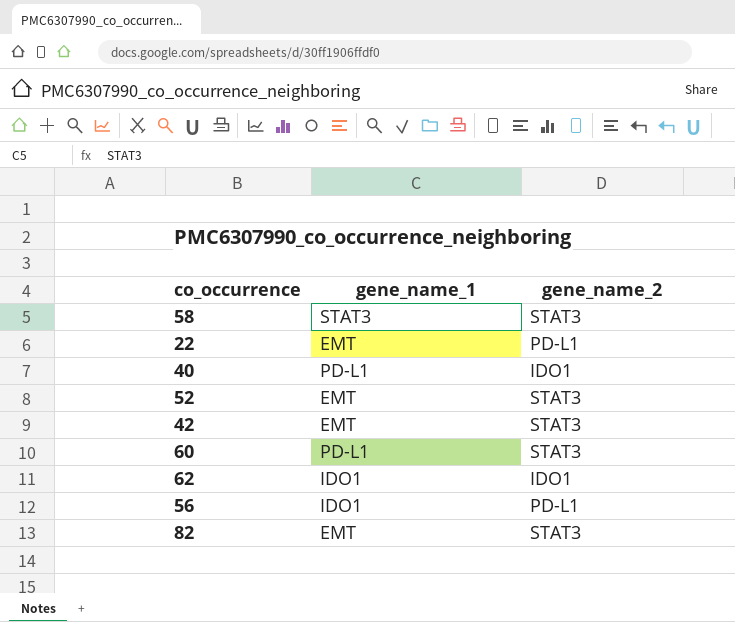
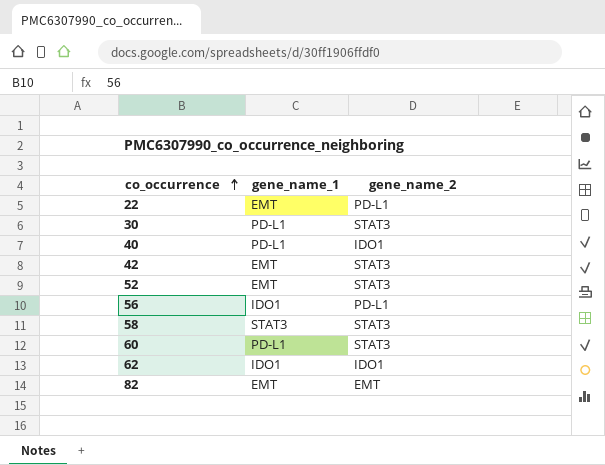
row order: none -> co_occurrence ascending
row 30: none -> PD-L1 | STAT3
82 | gene_name_2: STAT3 -> EMT

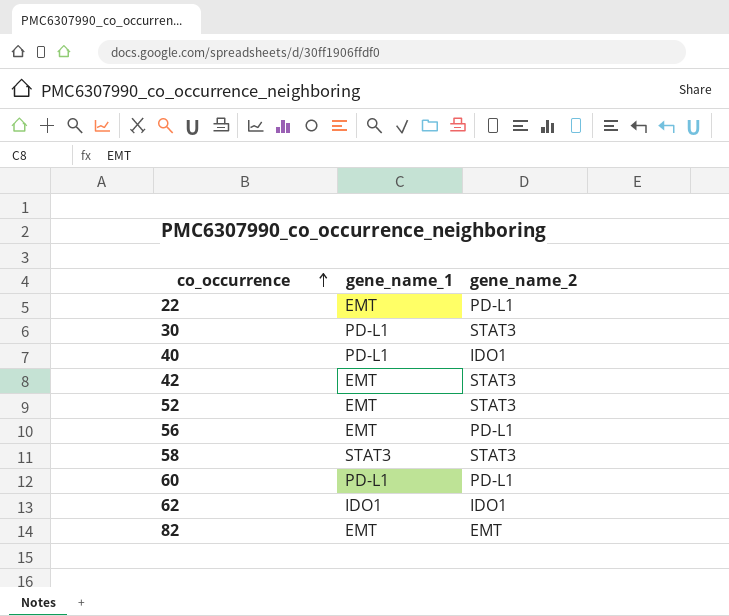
56 | gene_name_1: IDO1 -> EMT
60 | gene_name_2: STAT3 -> PD-L1

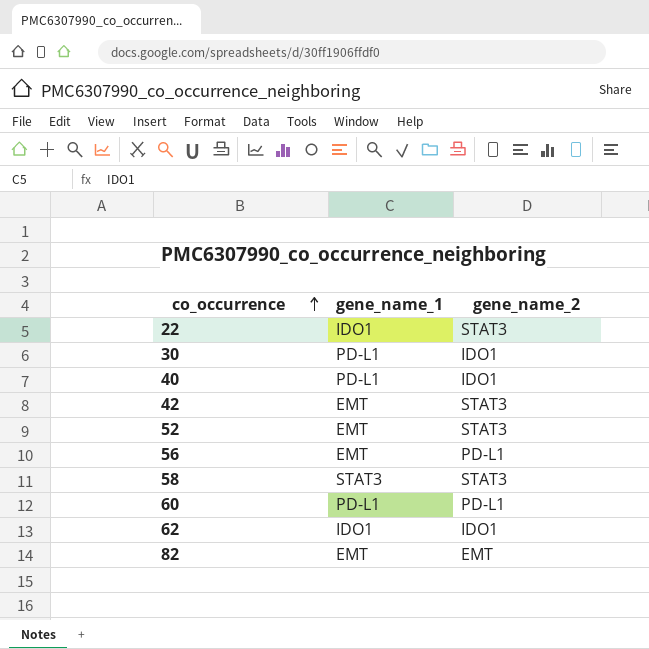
22 | gene_name_1: EMT -> IDO1
22 | gene_name_2: PD-L1 -> STAT3
30 | gene_name_2: STAT3 -> IDO1

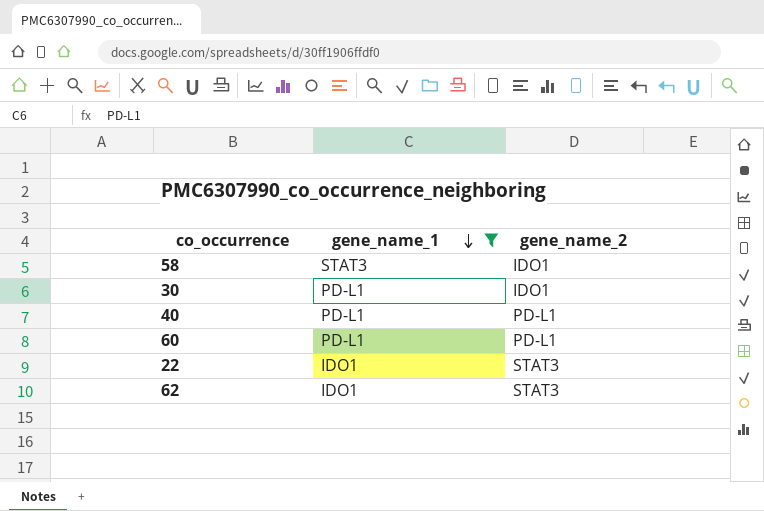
filter: none -> gene_name_1 != EMT
row order: co_occurrence ascending -> gene_name_1 descending
58 | gene_name_2: STAT3 -> IDO1
40 | gene_name_2: IDO1 -> PD-L1
62 | gene_name_2: IDO1 -> STAT3

